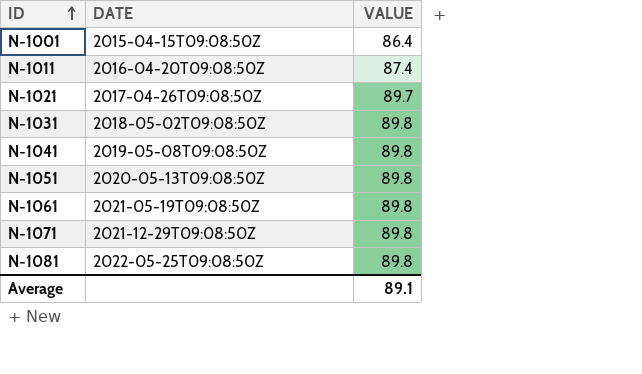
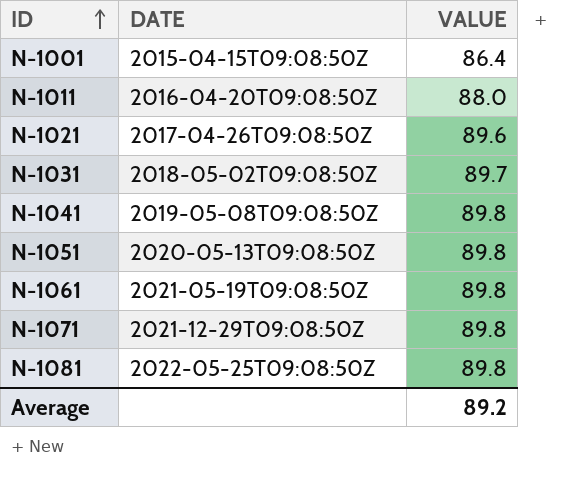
N-1011 | VALUE: 87.4 -> 88.0
N-1021 | VALUE: 89.7 -> 89.6
N-1031 | VALUE: 89.8 -> 89.7
Average | VALUE: 89.1 -> 89.2

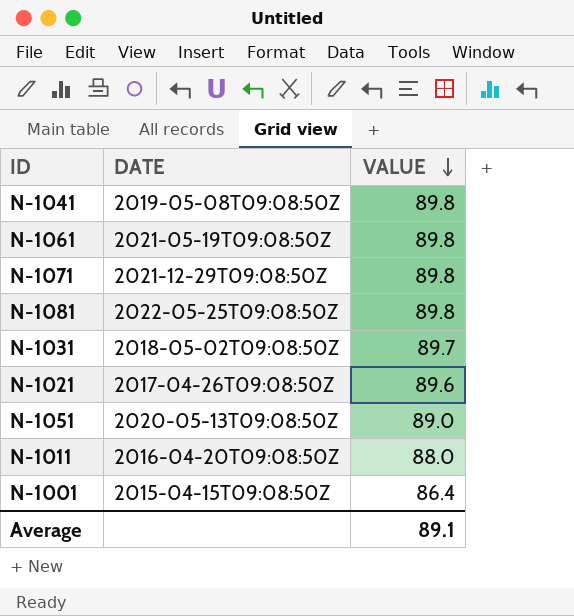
row order: ID ascending -> VALUE descending
N-1051 | VALUE: 89.8 -> 89.0
Average | VALUE: 89.2 -> 89.1

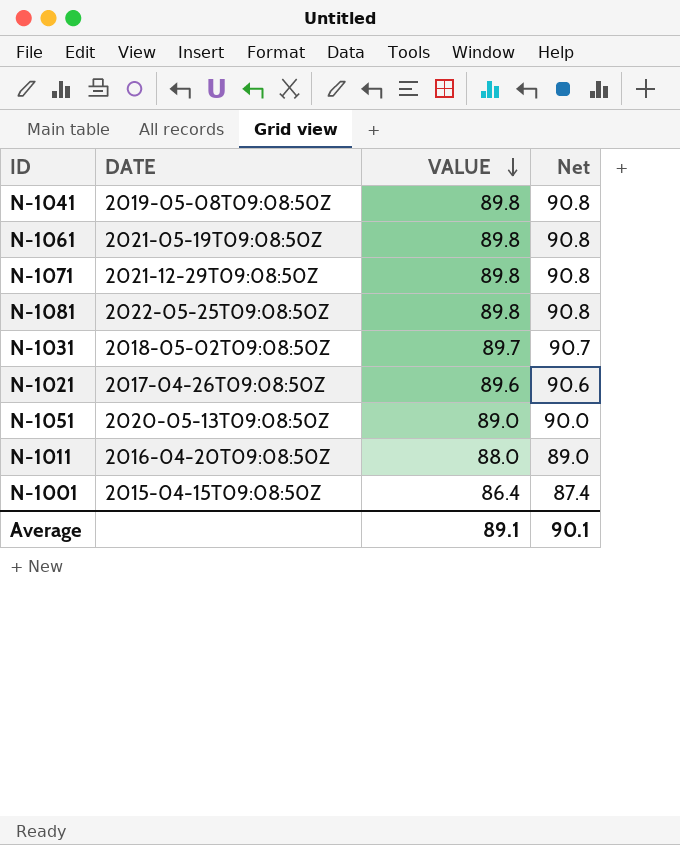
column Net | formula: none -> [VALUE] + 1

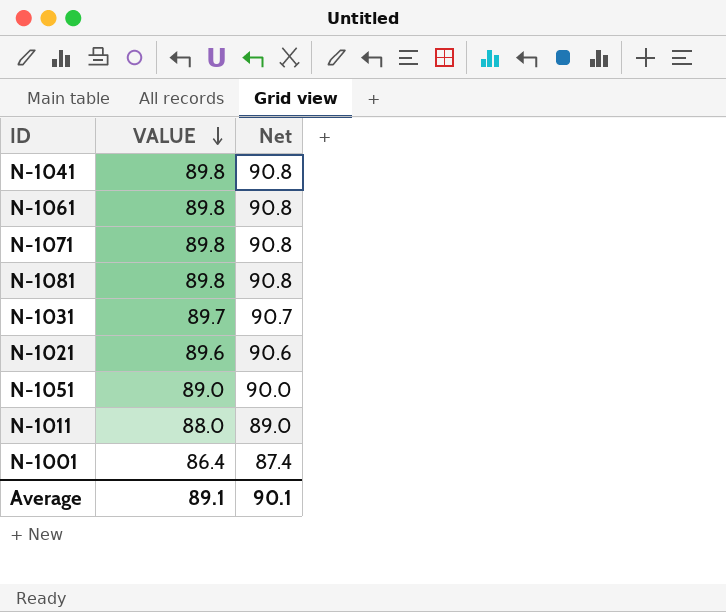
column DATE | position: 2 -> none

